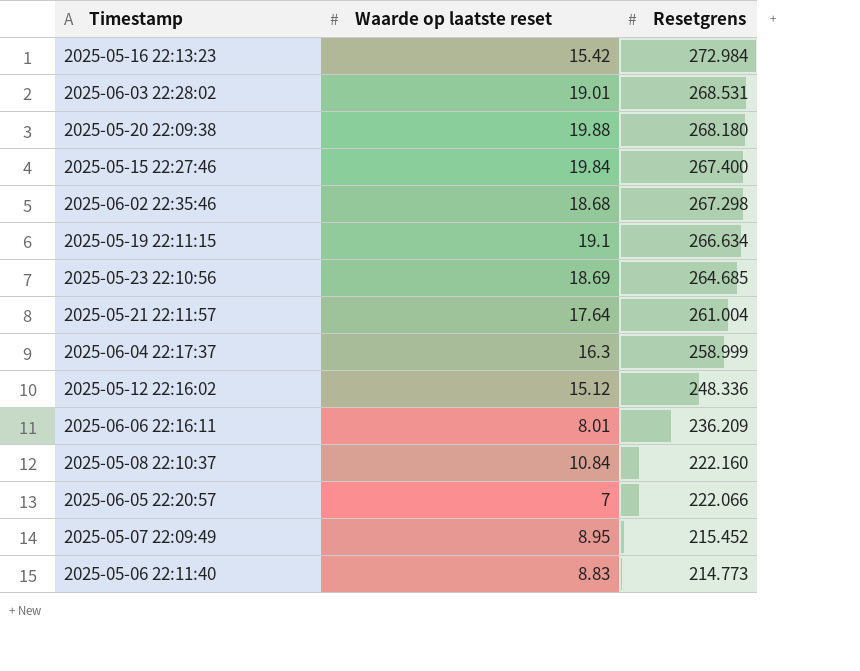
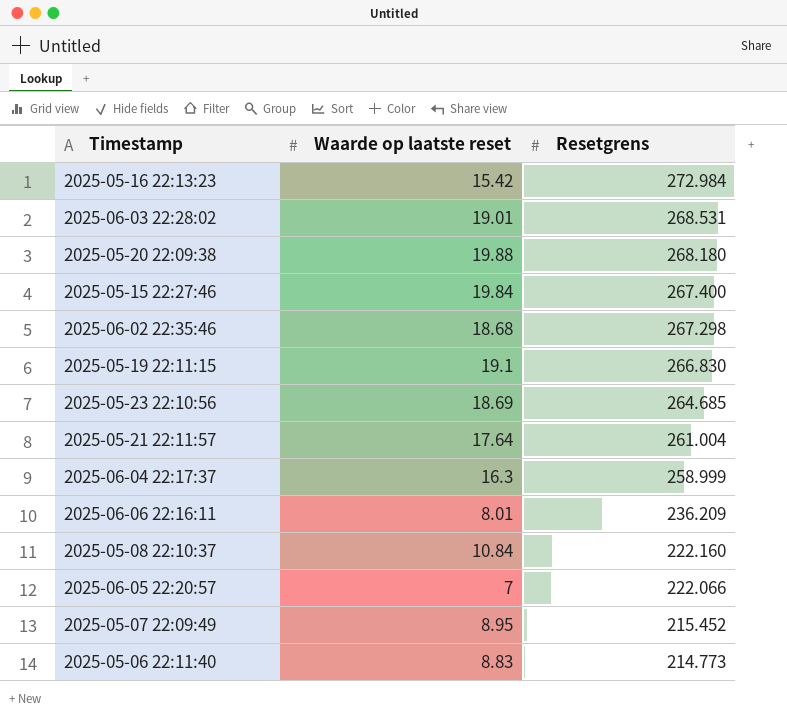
row 2025-05-12 22:16:02: 15.12 | 248.336 -> none
2025-05-19 22:11:15 | Resetgrens: 266.634 -> 266.830

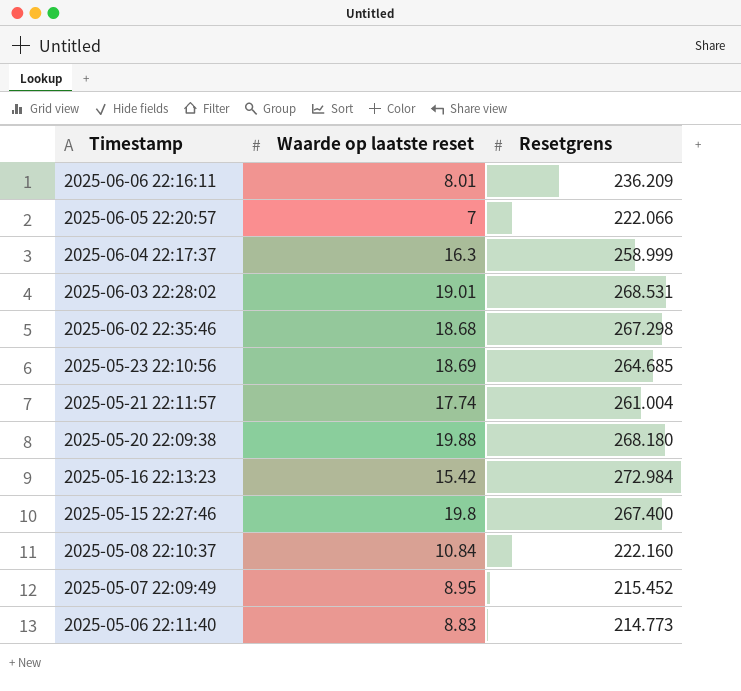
row order: Resetgrens descending -> Timestamp descending
row 2025-05-19 22:11:15: 19.1 | 266.830 -> none
2025-05-21 22:11:57 | Waarde op laatste reset: 17.64 -> 17.74
2025-05-15 22:27:46 | Waarde op laatste reset: 19.84 -> 19.8

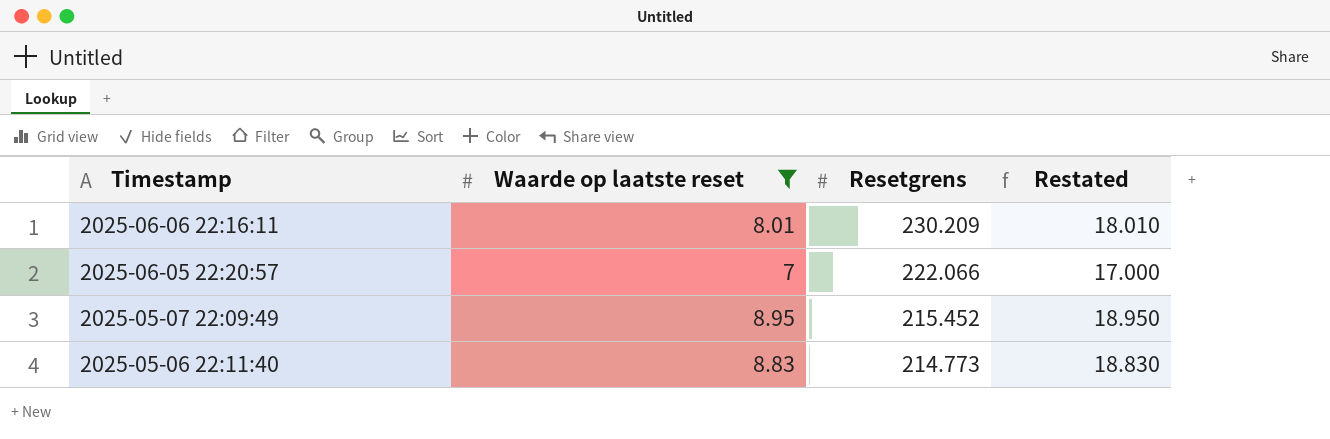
filter: none -> Waarde op laatste reset <= 8.95
column Restated | formula: none -> [Waarde op laatste reset] + 10
2025-06-06 22:16:11 | Resetgrens: 236.209 -> 230.209

